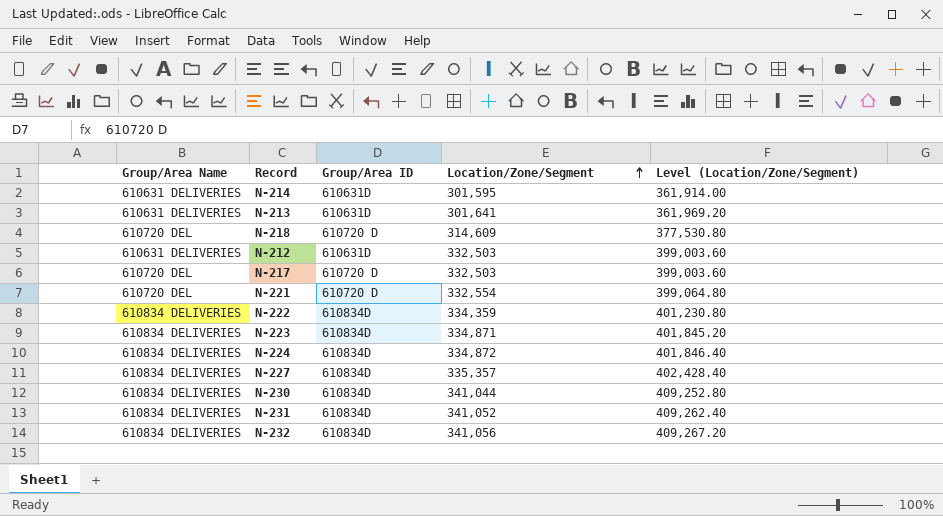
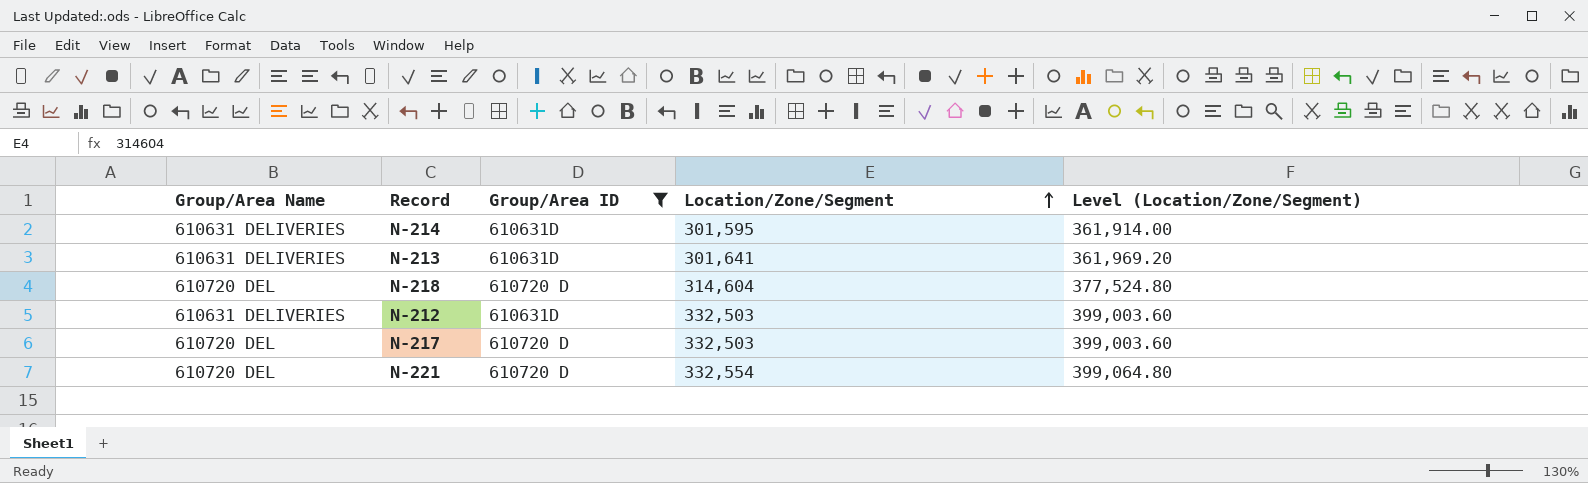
filter: none -> Group/Area ID != 610834D
N-218 | Location/Zone/Segment: 314,609 -> 314,604
N-218 | Level (Location/Zone/Segment): 377,530.80 -> 377,524.80

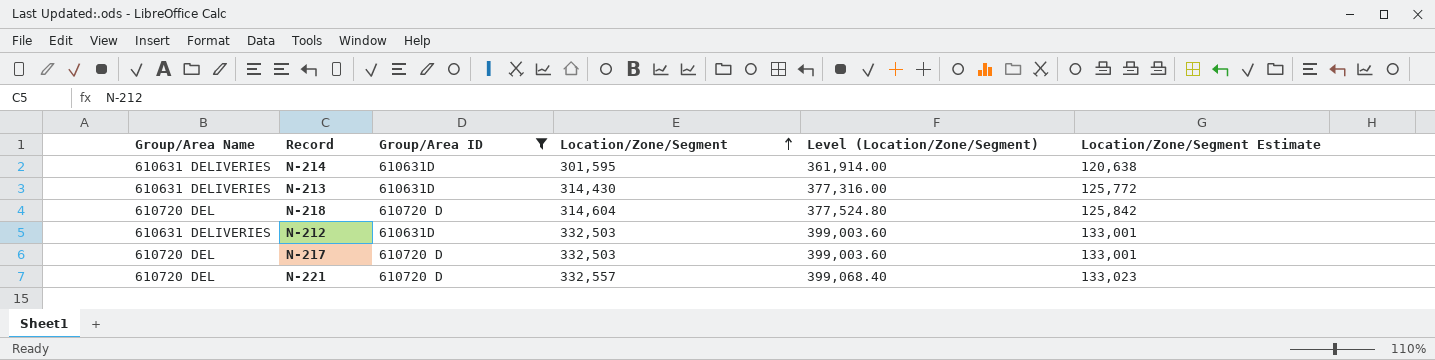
column Location/Zone/Segment Estimate | formula: none -> [Location/Zone/Segment] * 0.4
N-213 | Location/Zone/Segment: 301,641 -> 314,430
N-213 | Level (Location/Zone/Segment): 361,969.20 -> 377,316.00
N-221 | Location/Zone/Segment: 332,554 -> 332,557
N-221 | Level (Location/Zone/Segment): 399,064.80 -> 399,068.40

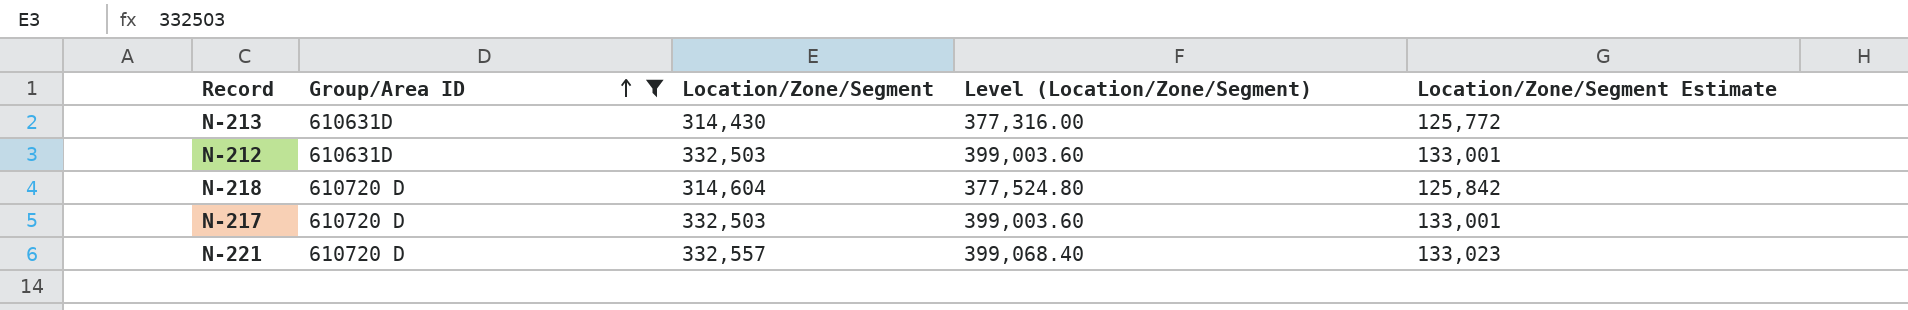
row order: Location/Zone/Segment ascending -> Group/Area ID ascending
column Group/Area Name | position: 1 -> none
row N-214: 610631 DELIVERIES | 610631D | 301,595 | 361,914.00 | 120,638 -> none

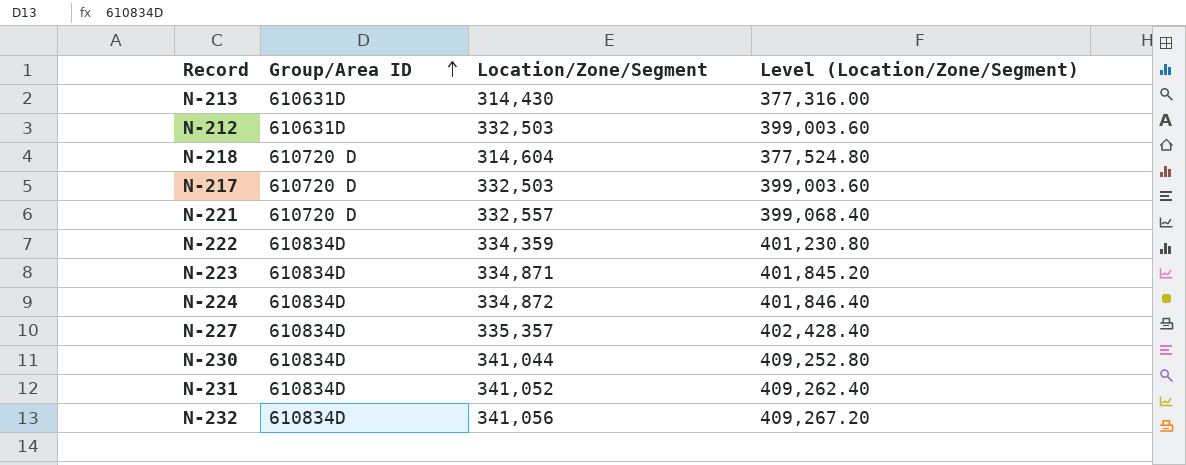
filter: Group/Area ID != 610834D -> none
column Location/Zone/Segment Estimate | formula: [Location/Zone/Segment] * 0.4 -> none

